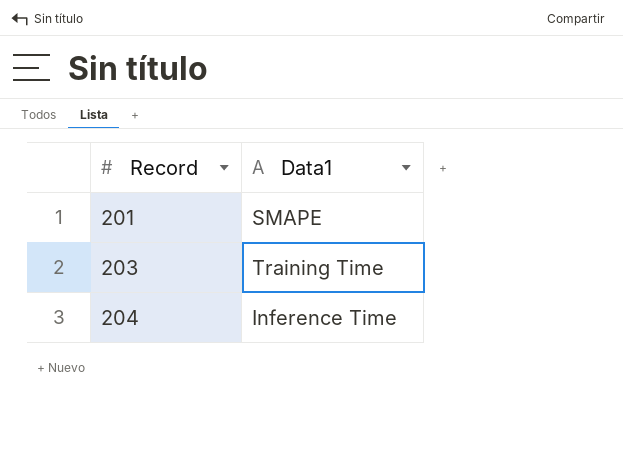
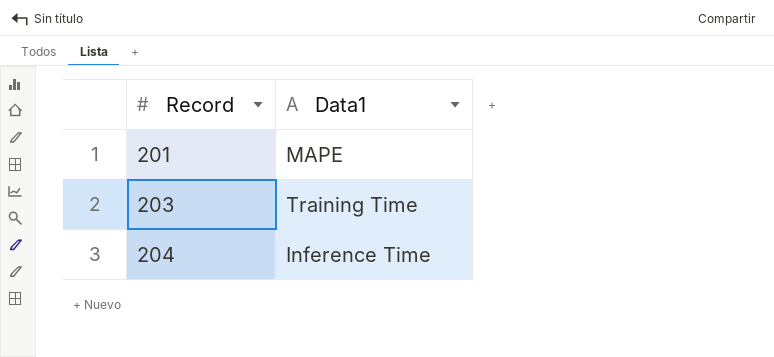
201 | Data1: SMAPE -> MAPE

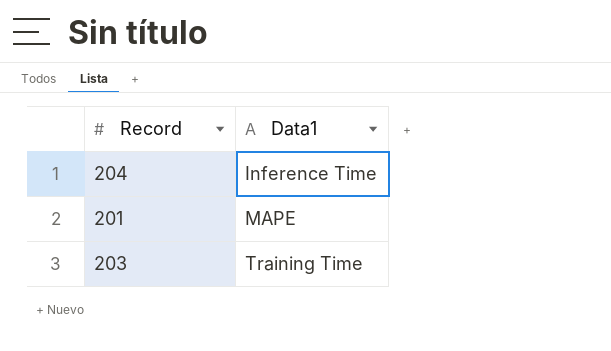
row order: Record ascending -> Data1 ascending

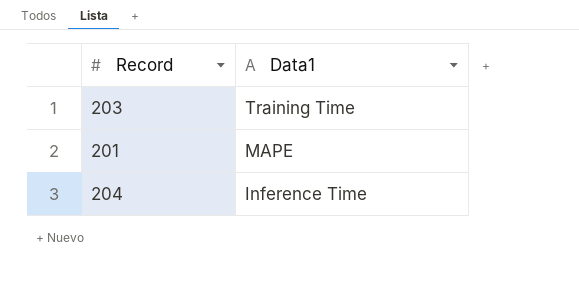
row order: Data1 ascending -> Data1 descending

